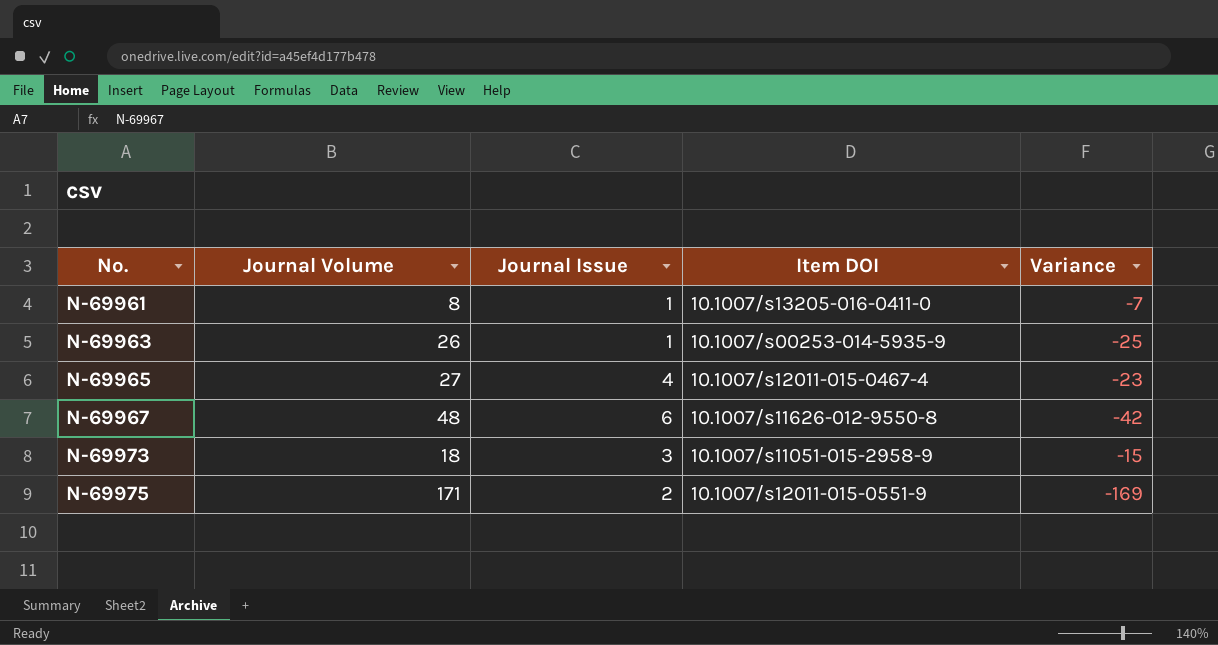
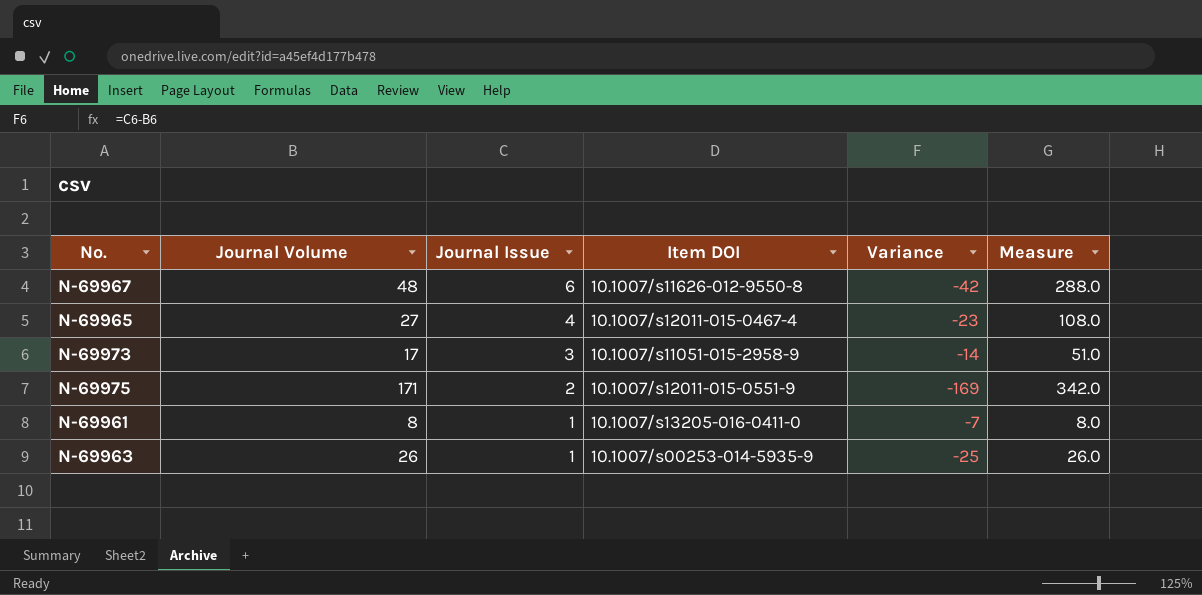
row order: No. ascending -> Journal Issue descending
column Measure | formula: none -> [Journal Volume] * [Journal Issue]
N-69973 | Journal Volume: 18 -> 17
N-69973 | Variance: -15 -> -14

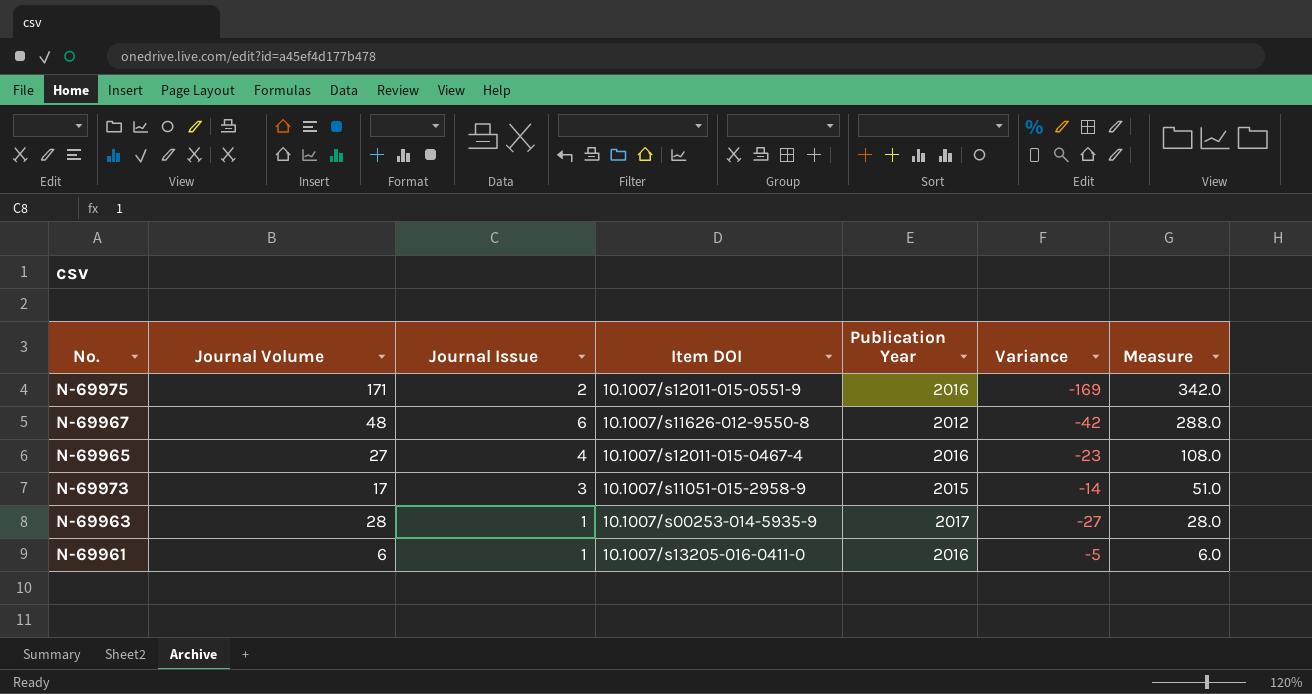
row order: Journal Issue descending -> Measure descending
column Publication Year | position: none -> 5
N-69963 | Journal Volume: 26 -> 28
N-69963 | Variance: -25 -> -27
N-69963 | Measure: 26.0 -> 28.0
N-69961 | Journal Volume: 8 -> 6
N-69961 | Variance: -7 -> -5
N-69961 | Measure: 8.0 -> 6.0

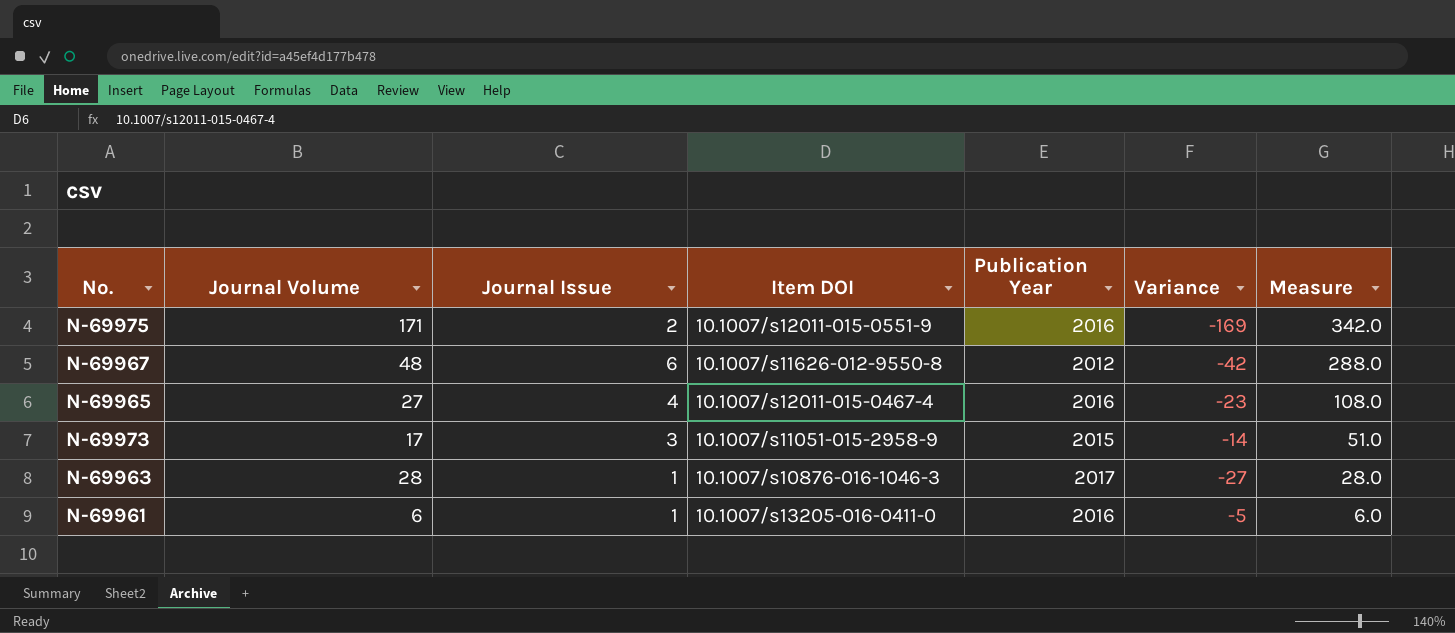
N-69963 | Item DOI: 10.1007/s00253-014-5935-9 -> 10.1007/s10876-016-1046-3

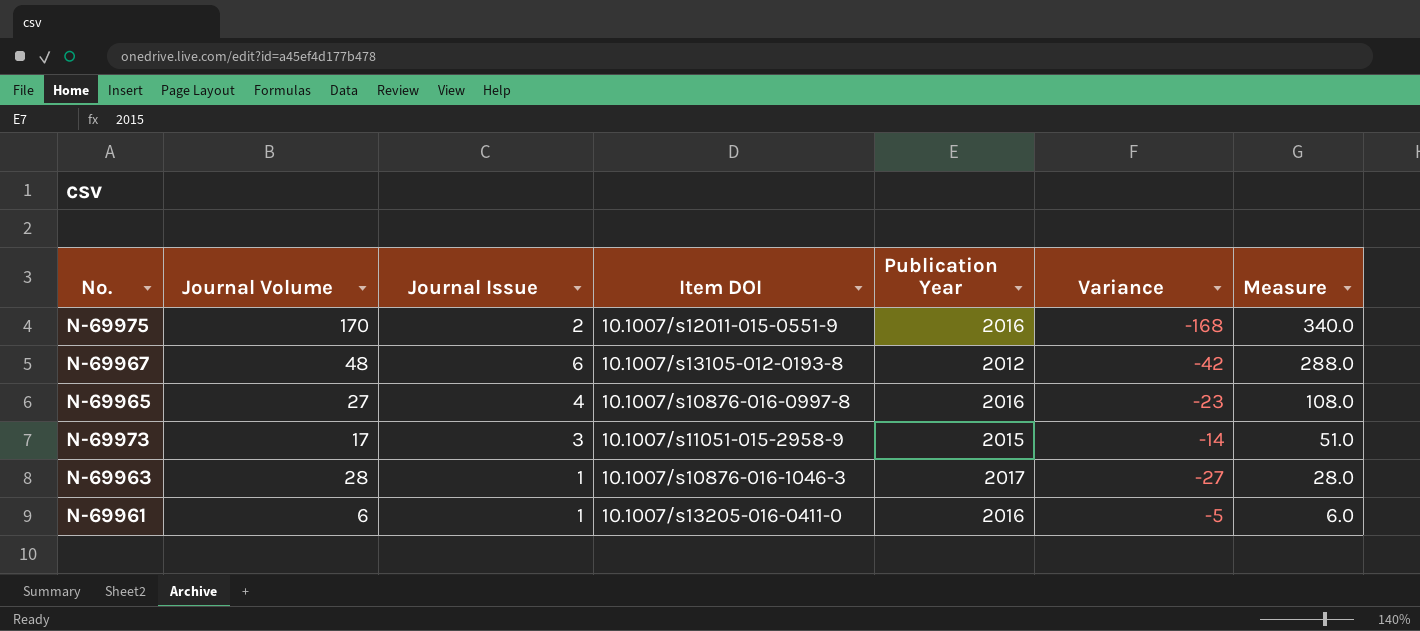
N-69975 | Journal Volume: 171 -> 170
N-69975 | Variance: -169 -> -168
N-69975 | Measure: 342.0 -> 340.0
N-69967 | Item DOI: 10.1007/s11626-012-9550-8 -> 10.1007/s13105-012-0193-8
N-69965 | Item DOI: 10.1007/s12011-015-0467-4 -> 10.1007/s10876-016-0997-8

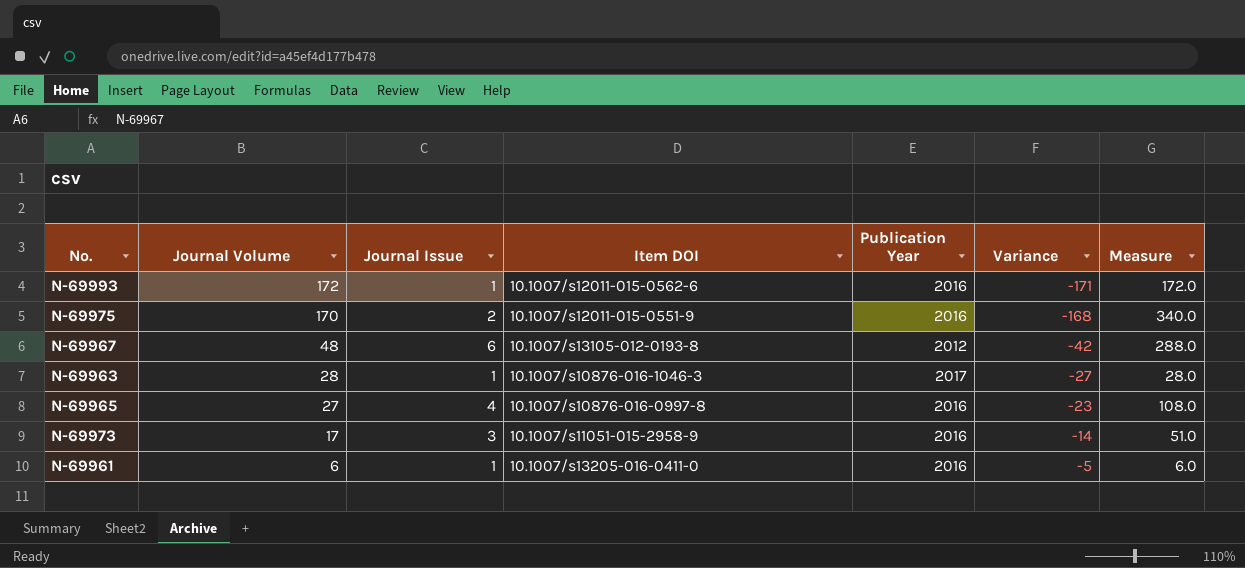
row order: Measure descending -> Journal Volume descending
row N-69993: none -> 172 | 1 | 10.1007/s12011-015-0562-6 | 2016 | -171 | 172.0
N-69973 | Publication Year: 2015 -> 2016

